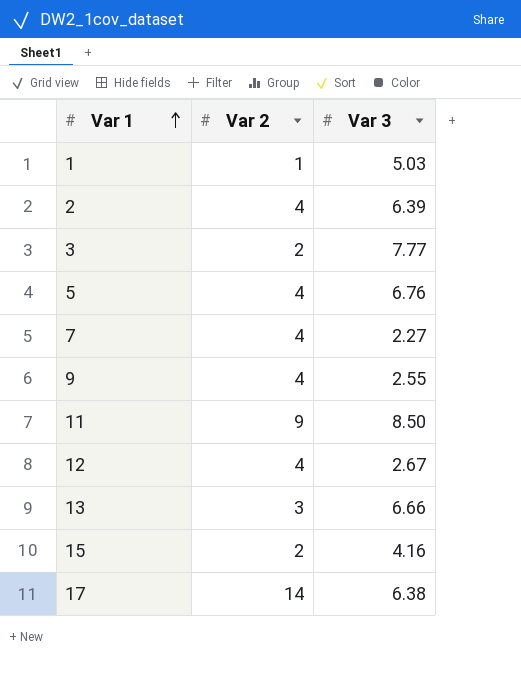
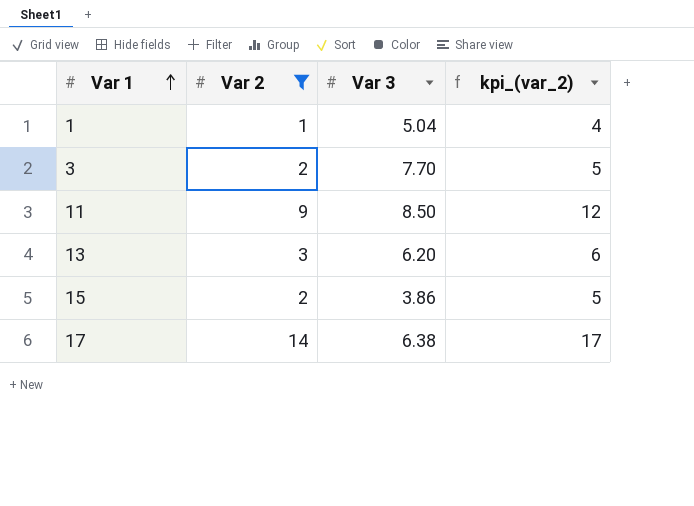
filter: none -> Var 2 != 4
column kpi_(var_2) | formula: none -> [Var 2] + 3
1 | Var 3: 5.03 -> 5.04
3 | Var 3: 7.77 -> 7.70
13 | Var 3: 6.66 -> 6.20
15 | Var 3: 4.16 -> 3.86

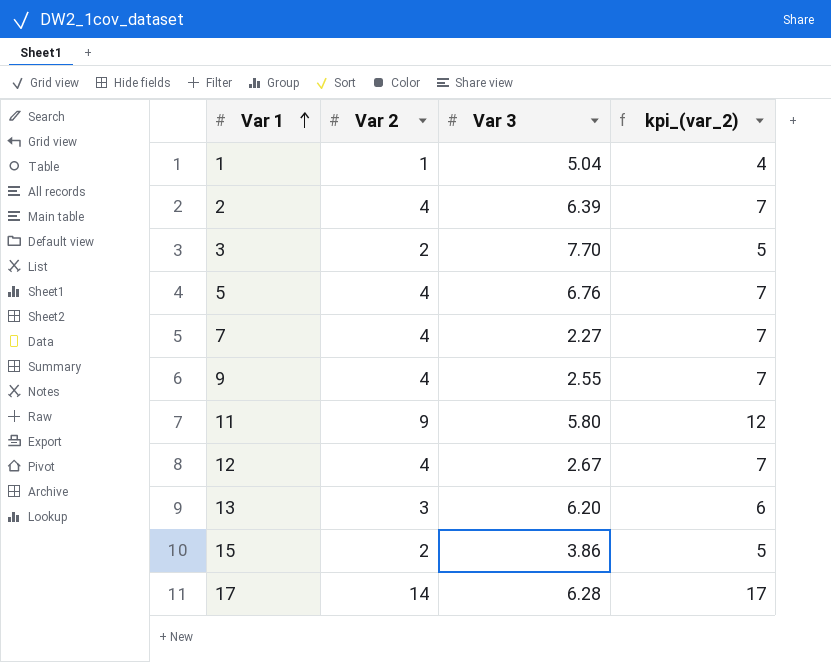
filter: Var 2 != 4 -> none
11 | Var 3: 8.50 -> 5.80
17 | Var 3: 6.38 -> 6.28

